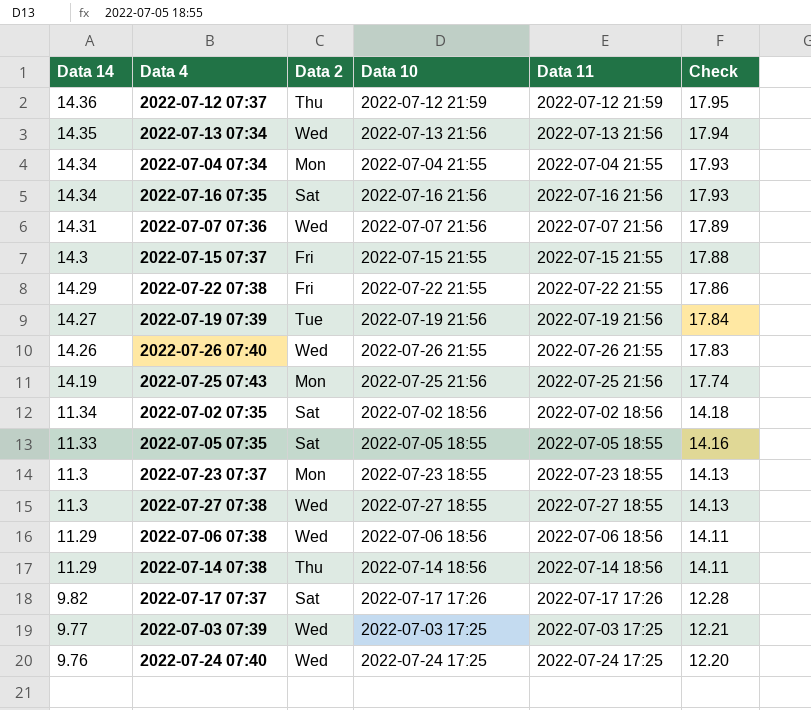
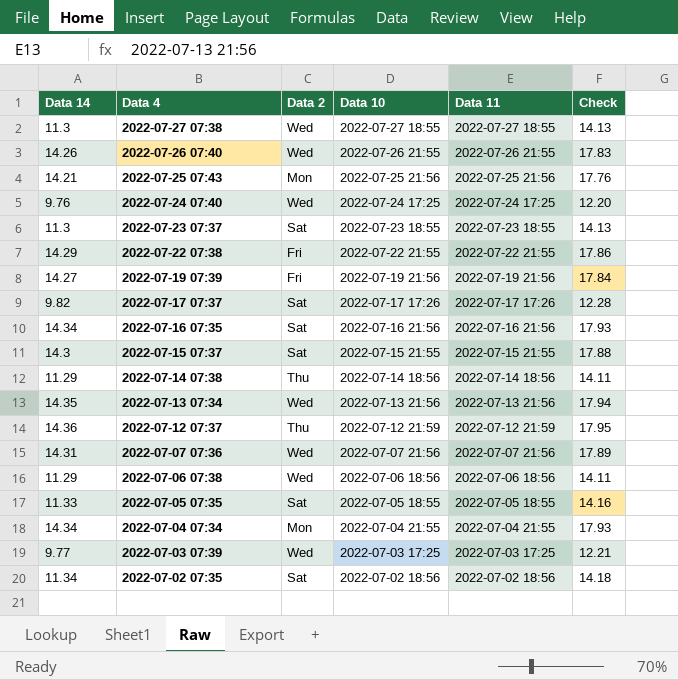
row order: Data 14 descending -> Data 4 descending
2022-07-25 07:43 | Data 14: 14.19 -> 14.21
2022-07-25 07:43 | Check: 17.74 -> 17.76
2022-07-23 07:37 | Data 2: Mon -> Sat
2022-07-19 07:39 | Data 2: Tue -> Fri
2022-07-15 07:37 | Data 2: Fri -> Sat

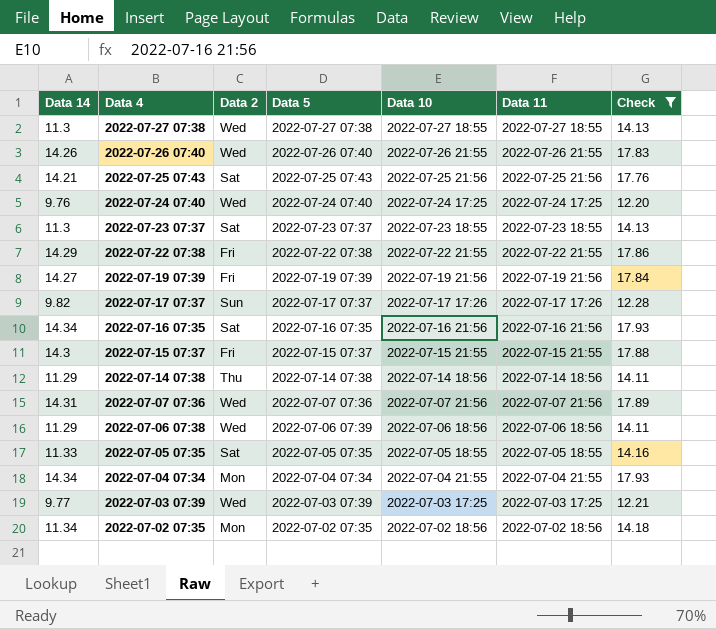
filter: none -> Check <= 17.93
column Data 5 | position: none -> 4
2022-07-25 07:43 | Data 2: Mon -> Sat
2022-07-17 07:37 | Data 2: Sat -> Sun
2022-07-15 07:37 | Data 2: Sat -> Fri
2022-07-02 07:35 | Data 2: Sat -> Mon

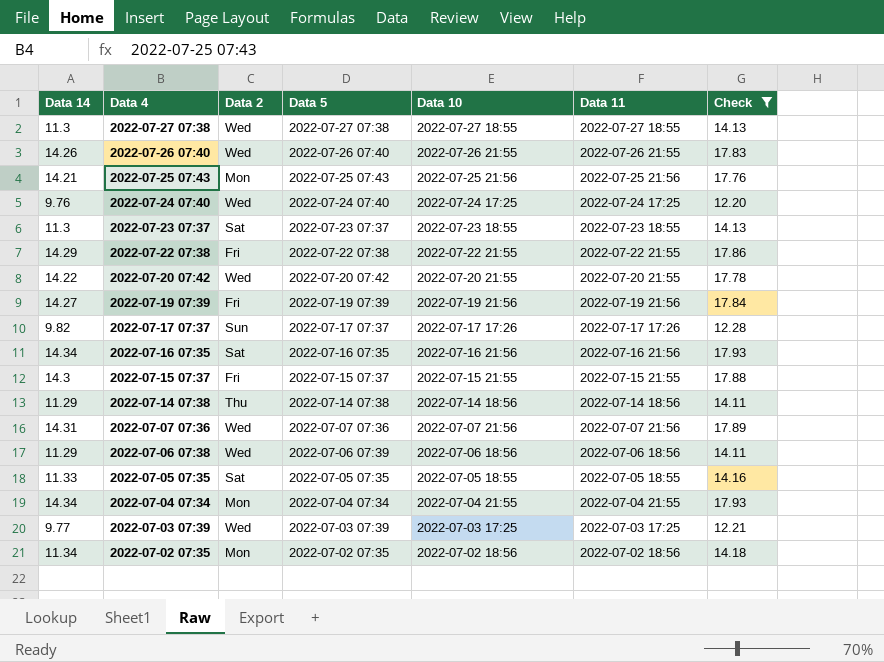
2022-07-25 07:43 | Data 2: Sat -> Mon
row 2022-07-20 07:42: none -> 14.22 | Wed | 2022-07-20 07:42 | 2022-07-20 21:55 | 2022-07-20 21:55 | 17.78

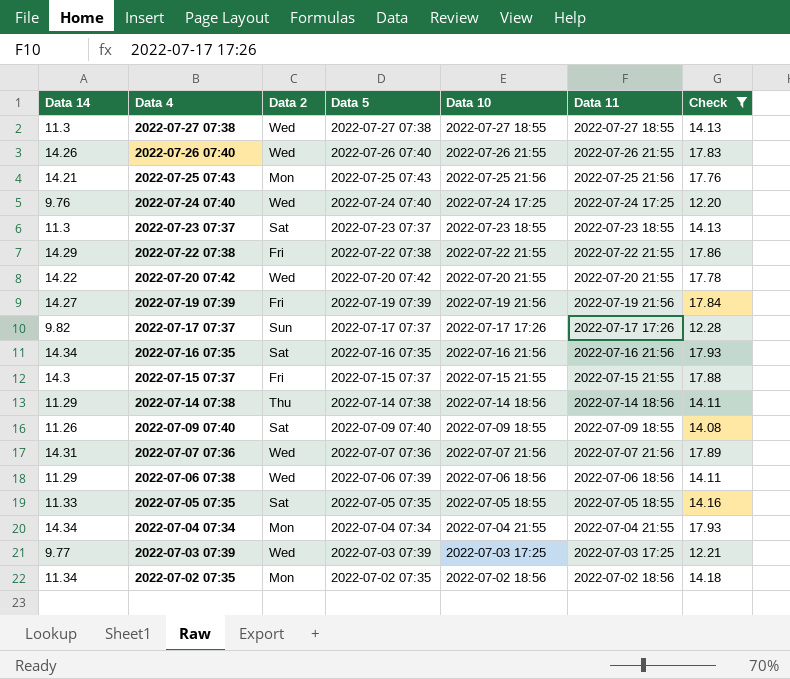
row 2022-07-09 07:40: none -> 11.26 | Sat | 2022-07-09 07:40 | 2022-07-09 18:55 | 2022-07-09 18:55 | 14.08

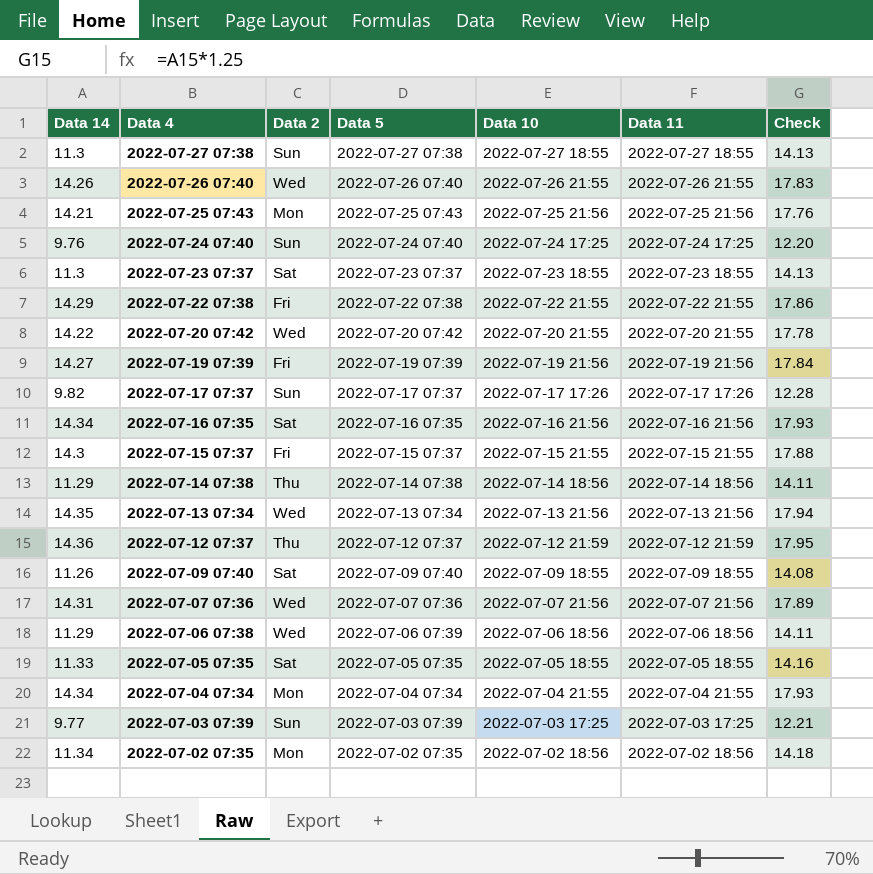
filter: Check <= 17.93 -> none
2022-07-27 07:38 | Data 2: Wed -> Sun
2022-07-24 07:40 | Data 2: Wed -> Sun
2022-07-03 07:39 | Data 2: Wed -> Sun

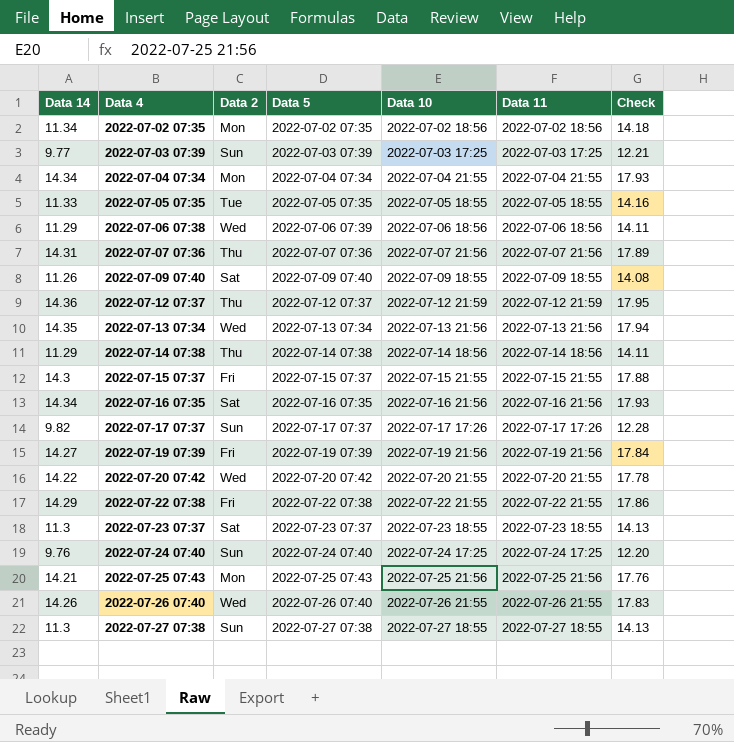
row order: Data 4 descending -> Data 4 ascending
2022-07-05 07:35 | Data 2: Sat -> Tue
2022-07-07 07:36 | Data 2: Wed -> Thu

